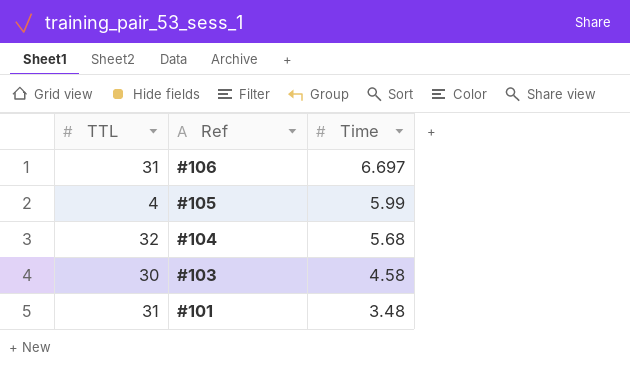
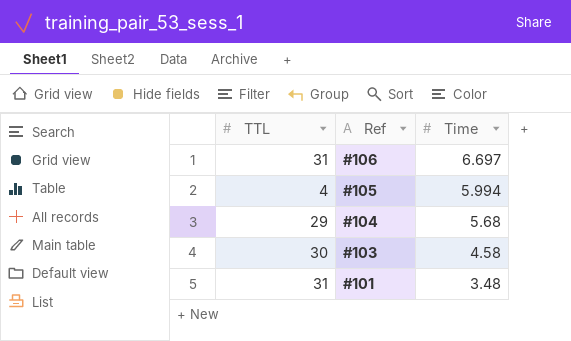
#105 | Time: 5.99 -> 5.994
#104 | TTL: 32 -> 29

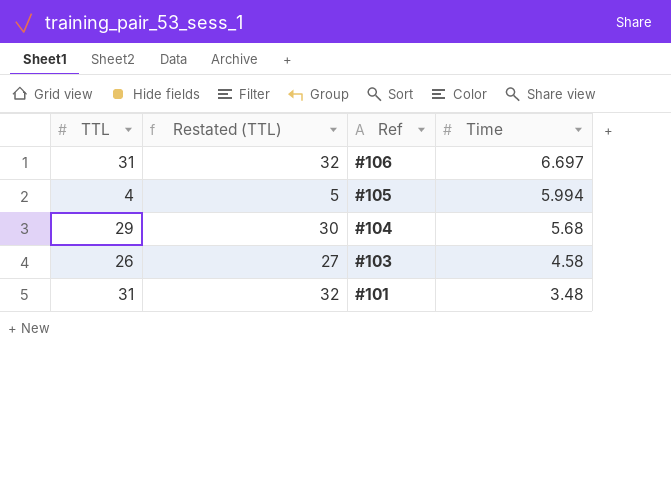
column Restated (TTL) | formula: none -> [TTL] + 1
#103 | TTL: 30 -> 26

